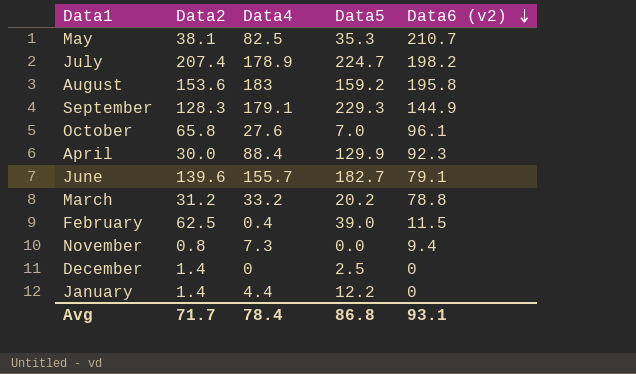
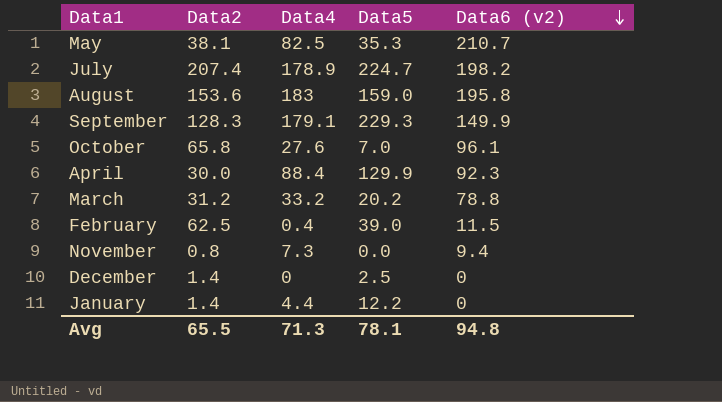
row June: 139.6 | 155.7 | 182.7 | 79.1 -> none
August | Data5: 159.2 -> 159.0
September | Data6 (v2): 144.9 -> 149.9
Avg | Data2: 71.7 -> 65.5
Avg | Data4: 78.4 -> 71.3
Avg | Data5: 86.8 -> 78.1
Avg | Data6 (v2): 93.1 -> 94.8

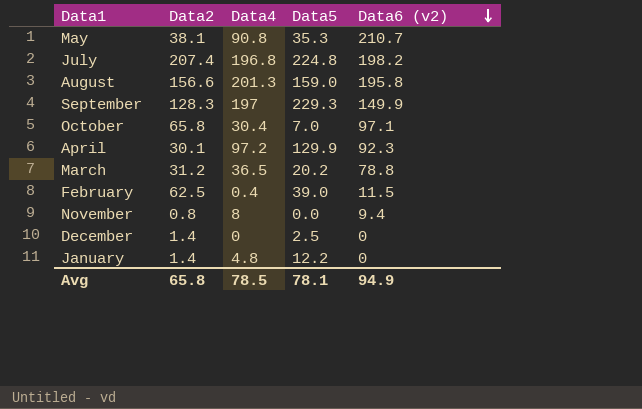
May | Data4: 82.5 -> 90.8
July | Data4: 178.9 -> 196.8
July | Data5: 224.7 -> 224.8
August | Data2: 153.6 -> 156.6
August | Data4: 183 -> 201.3
September | Data4: 179.1 -> 197
October | Data4: 27.6 -> 30.4
October | Data6 (v2): 96.1 -> 97.1
April | Data2: 30.0 -> 30.1
April | Data4: 88.4 -> 97.2
March | Data4: 33.2 -> 36.5
November | Data4: 7.3 -> 8
January | Data4: 4.4 -> 4.8
Avg | Data2: 65.5 -> 65.8
Avg | Data4: 71.3 -> 78.5
Avg | Data6 (v2): 94.8 -> 94.9

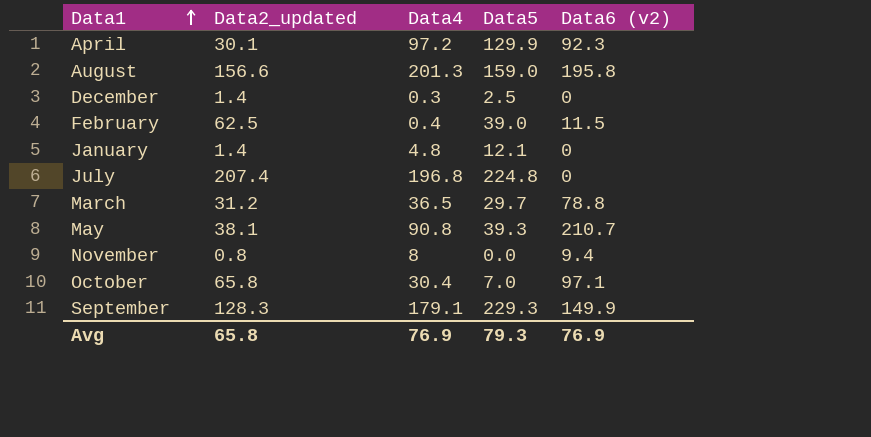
row order: Data6 (v2) descending -> Data1 ascending
column name: Data2 -> Data2_updated
December | Data4: 0 -> 0.3
January | Data5: 12.2 -> 12.1
July | Data6 (v2): 198.2 -> 0
March | Data5: 20.2 -> 29.7
May | Data5: 35.3 -> 39.3
September | Data4: 197 -> 179.1
Avg | Data4: 78.5 -> 76.9
Avg | Data5: 78.1 -> 79.3
Avg | Data6 (v2): 94.9 -> 76.9

